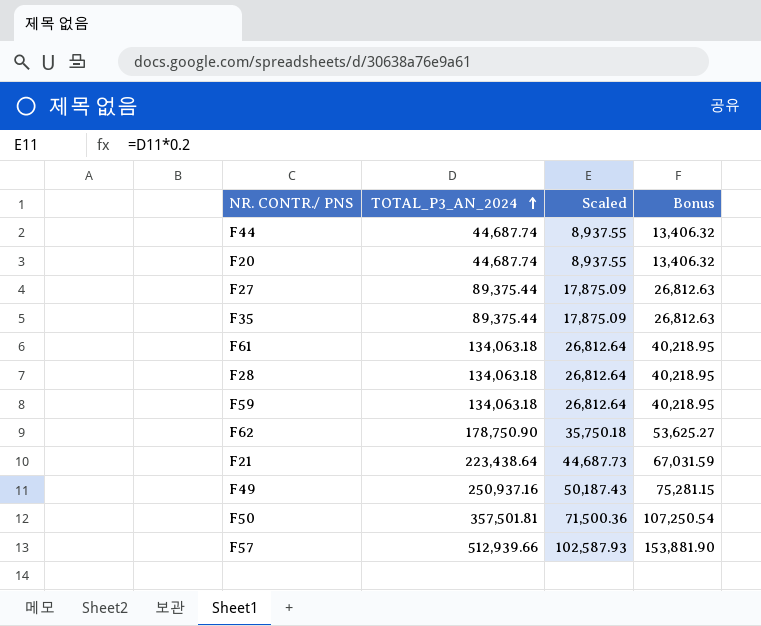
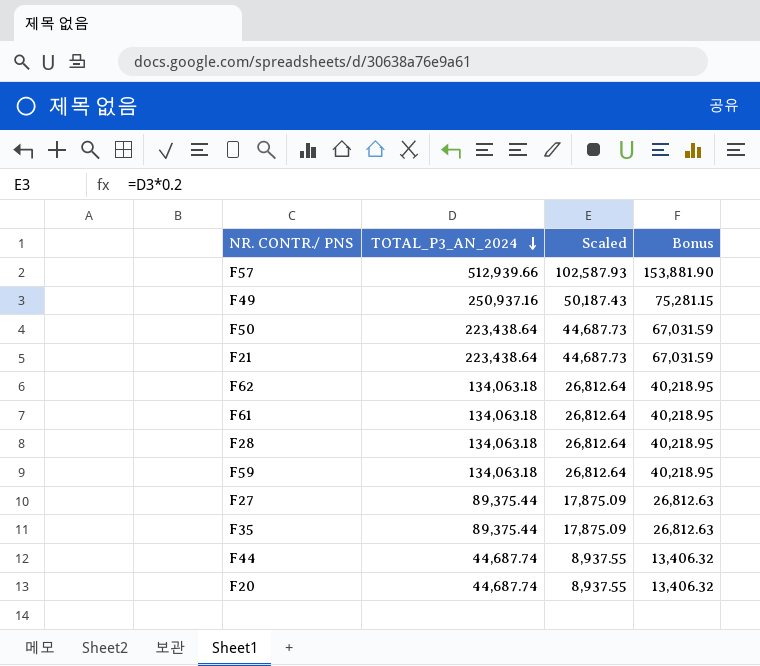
row order: TOTAL_P3_AN_2024 ascending -> TOTAL_P3_AN_2024 descending
F50 | TOTAL_P3_AN_2024: 357,501.81 -> 223,438.64
F50 | Scaled: 71,500.36 -> 44,687.73
F50 | Bonus: 107,250.54 -> 67,031.59
F62 | TOTAL_P3_AN_2024: 178,750.90 -> 134,063.18
F62 | Scaled: 35,750.18 -> 26,812.64
F62 | Bonus: 53,625.27 -> 40,218.95

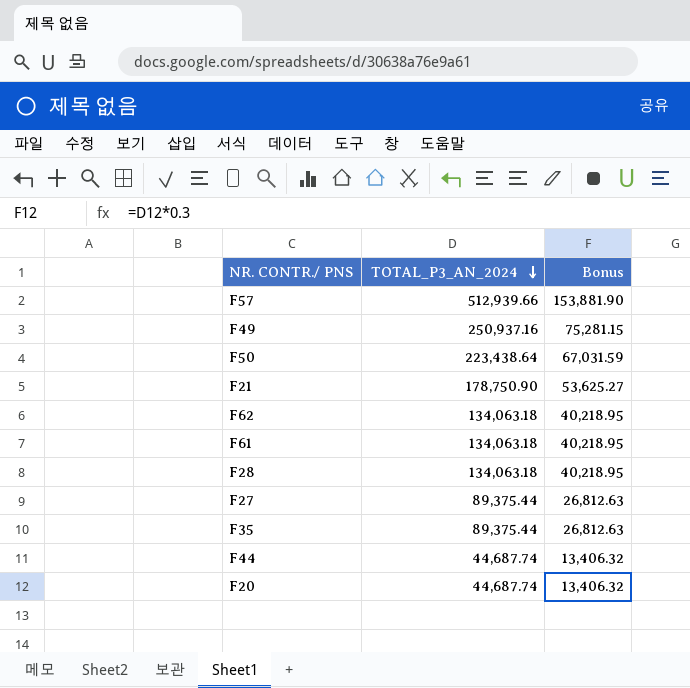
column Scaled | formula: [TOTAL_P3_AN_2024] * 0.2 -> none
row F59: 134,063.18 | 26,812.64 | 40,218.95 -> none
F21 | TOTAL_P3_AN_2024: 223,438.64 -> 178,750.90
F21 | Bonus: 67,031.59 -> 53,625.27

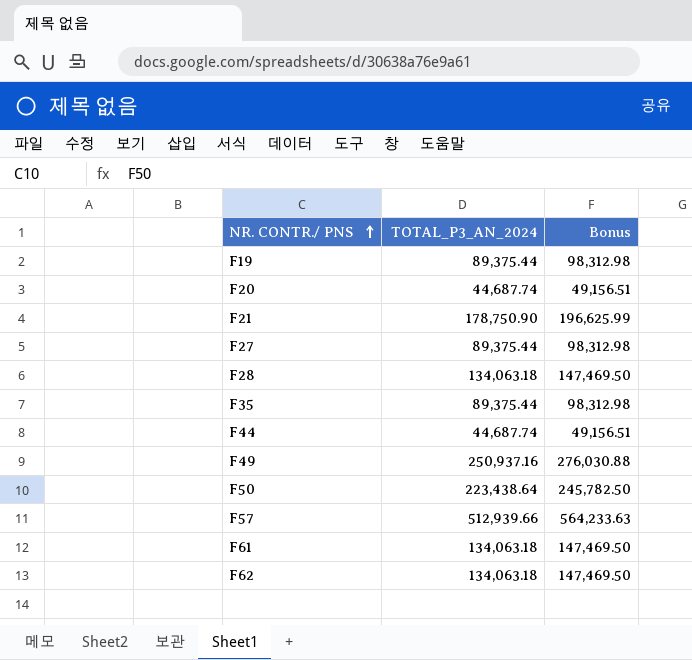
row order: TOTAL_P3_AN_2024 descending -> NR. CONTR./ PNS ascending
column Bonus | formula: [TOTAL_P3_AN_2024] * 0.3 -> [TOTAL_P3_AN_2024] * 1.1
row F19: none -> 89,375.44 | 98,312.98

